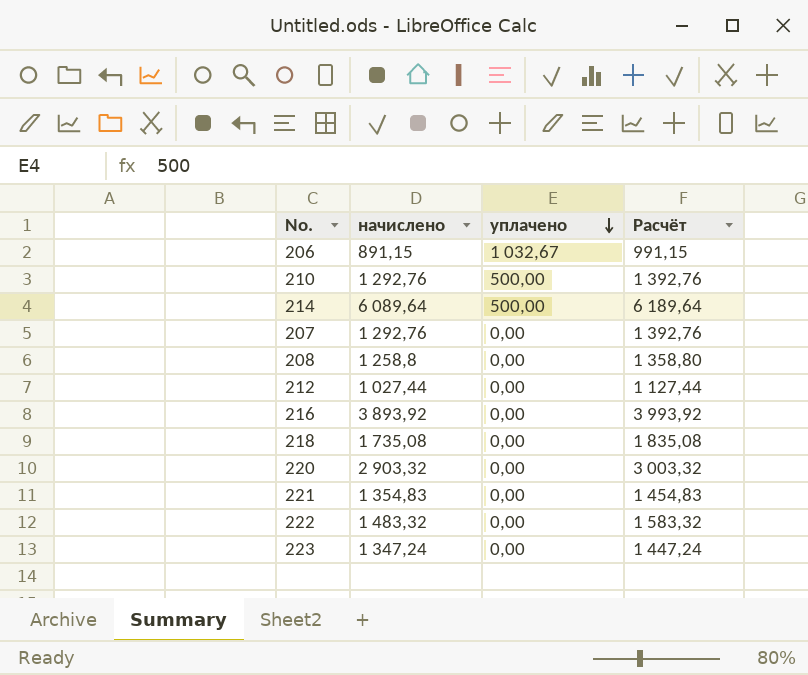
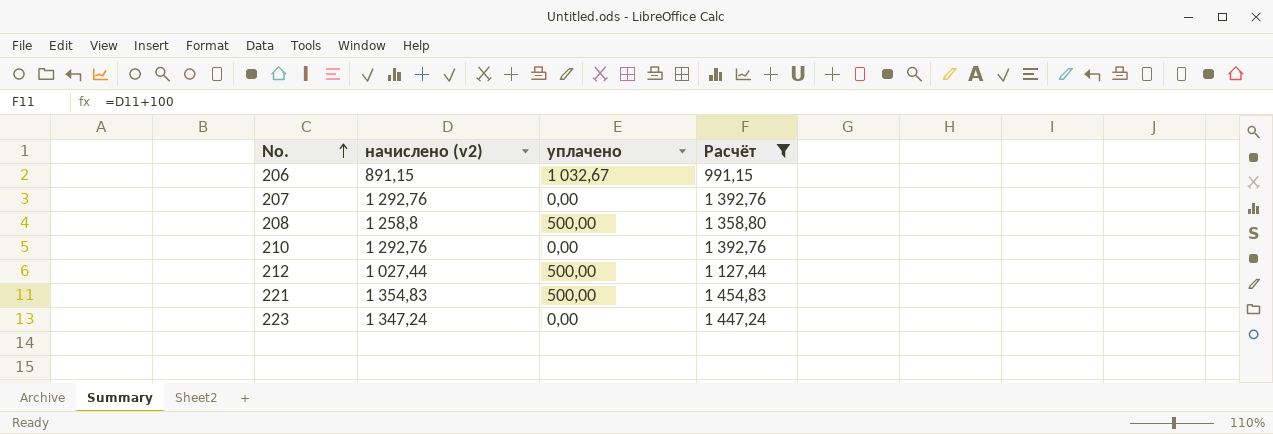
filter: none -> Расчёт <= 1 454,83
row order: уплачено descending -> No. ascending
column name: начислено -> начислено (v2)
208 | уплачено: 0,00 -> 500,00
210 | уплачено: 500,00 -> 0,00
212 | уплачено: 0,00 -> 500,00
221 | уплачено: 0,00 -> 500,00

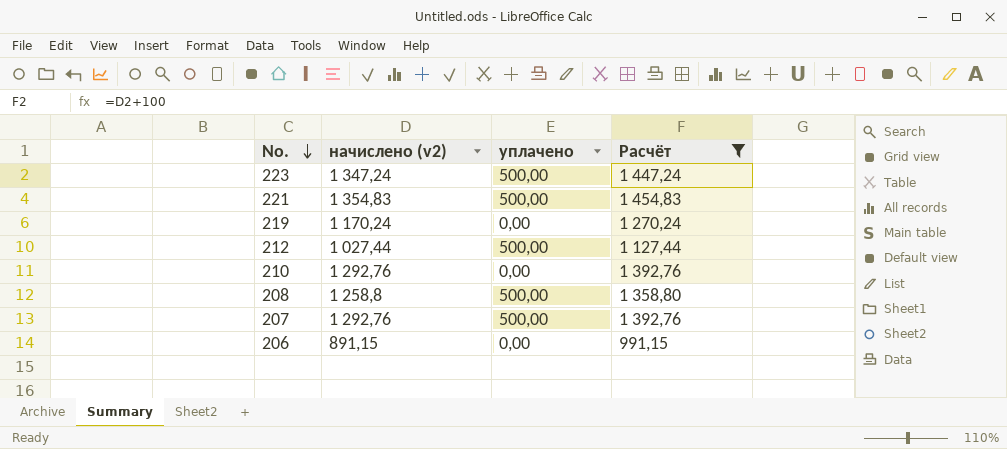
row order: No. ascending -> No. descending
223 | уплачено: 0,00 -> 500,00
row 219: none -> 1 170,24 | 0,00 | 1 270,24
207 | уплачено: 0,00 -> 500,00
206 | уплачено: 1 032,67 -> 0,00

